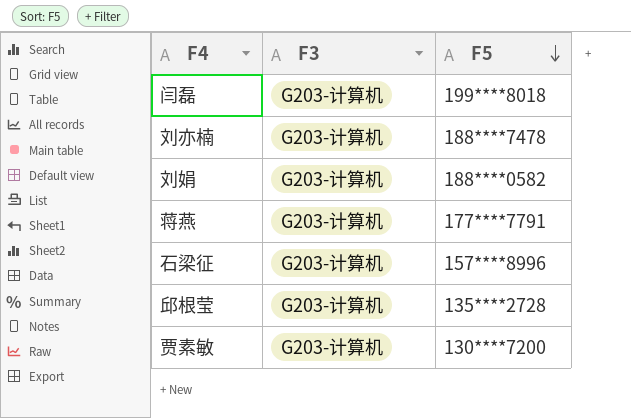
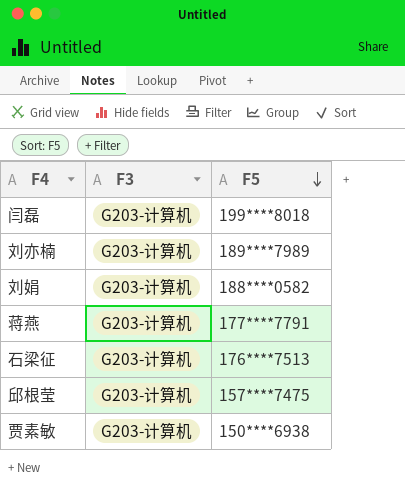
刘亦楠 | F5: 188****7478 -> 189****7989
石梁征 | F5: 157****8996 -> 176****7513
邱根莹 | F5: 135****2728 -> 157****7475
贾素敏 | F5: 130****7200 -> 150****6938

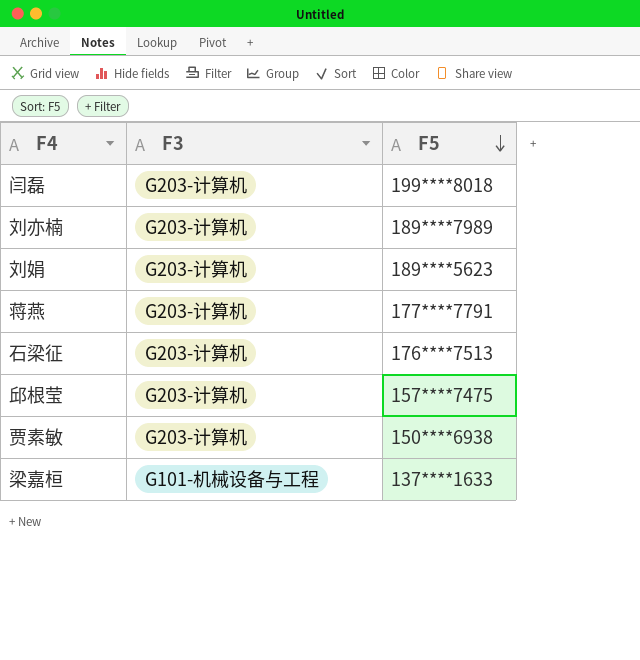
刘娟 | F5: 188****0582 -> 189****5623
row 梁嘉桓: none -> G101-机械设备与工程 | 137****1633

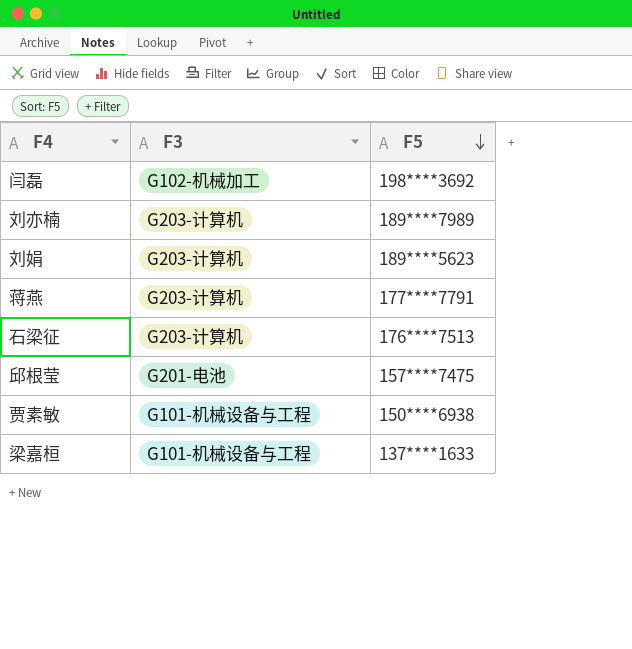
闫磊 | F3: G203-计算机 -> G102-机械加工
闫磊 | F5: 199****8018 -> 198****3692
邱根莹 | F3: G203-计算机 -> G201-电池
贾素敏 | F3: G203-计算机 -> G101-机械设备与工程

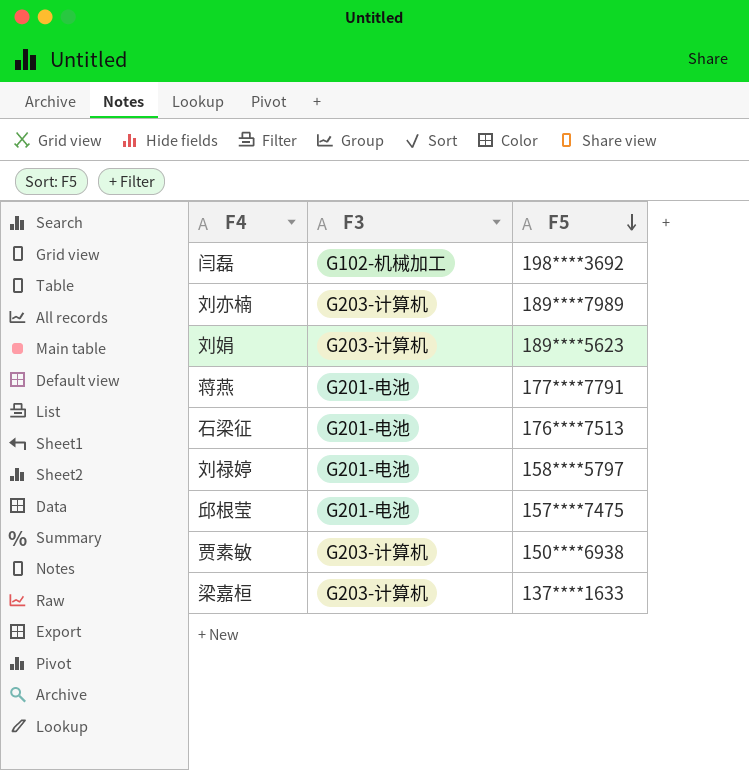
蒋燕 | F3: G203-计算机 -> G201-电池
石梁征 | F3: G203-计算机 -> G201-电池
row 刘禄婷: none -> G201-电池 | 158****5797
贾素敏 | F3: G101-机械设备与工程 -> G203-计算机
梁嘉桓 | F3: G101-机械设备与工程 -> G203-计算机

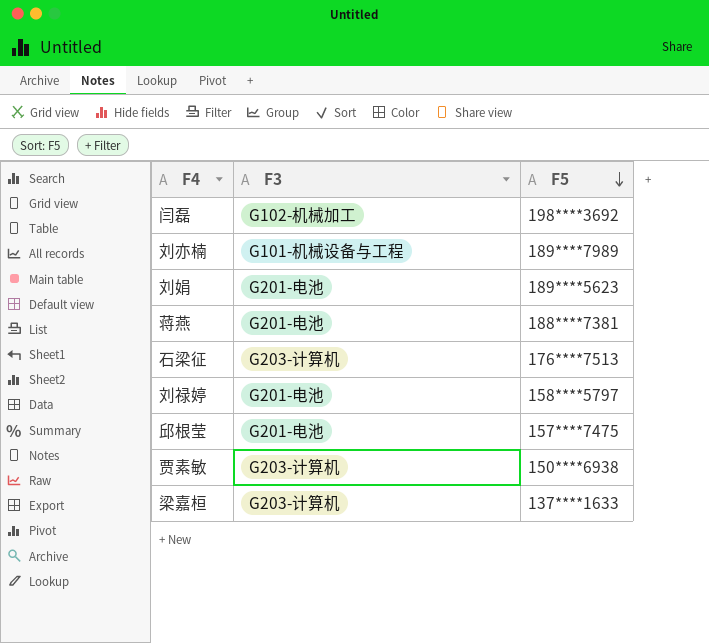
刘亦楠 | F3: G203-计算机 -> G101-机械设备与工程
刘娟 | F3: G203-计算机 -> G201-电池
蒋燕 | F5: 177****7791 -> 188****7381
石梁征 | F3: G201-电池 -> G203-计算机

